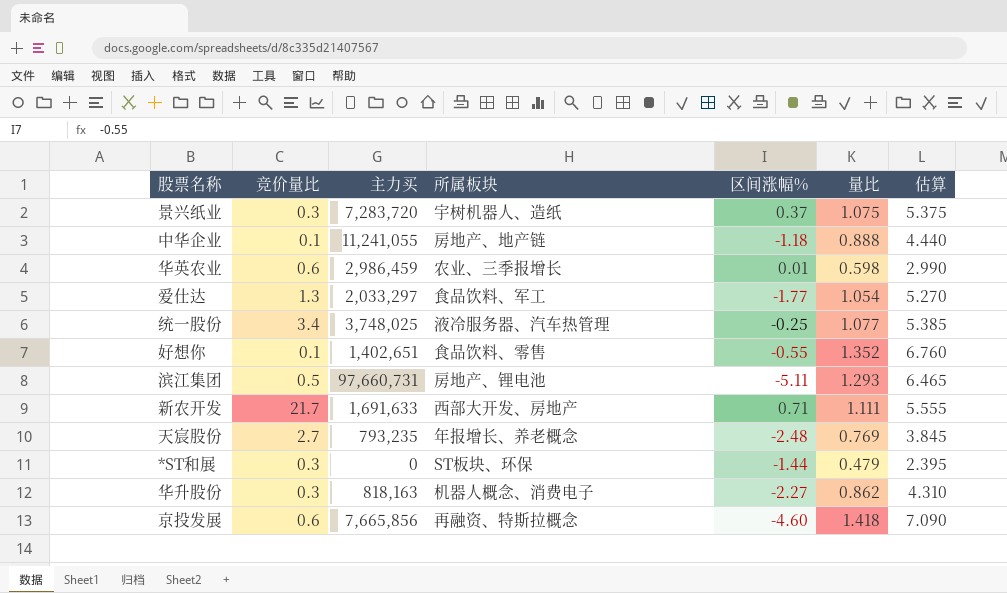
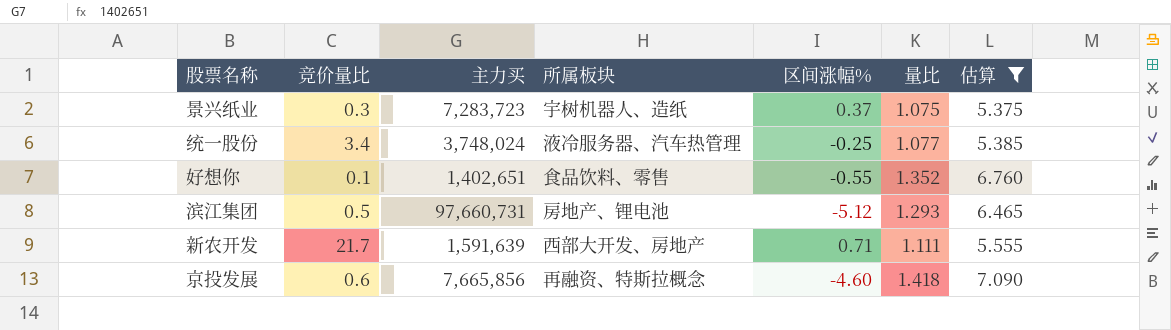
filter: none -> 估算 >= 5.375
景兴纸业 | 主力买: 7,283,720 -> 7,283,723
统一股份 | 主力买: 3,748,025 -> 3,748,024
滨江集团 | 区间涨幅%: -5.11 -> -5.12
新农开发 | 主力买: 1,691,633 -> 1,591,639

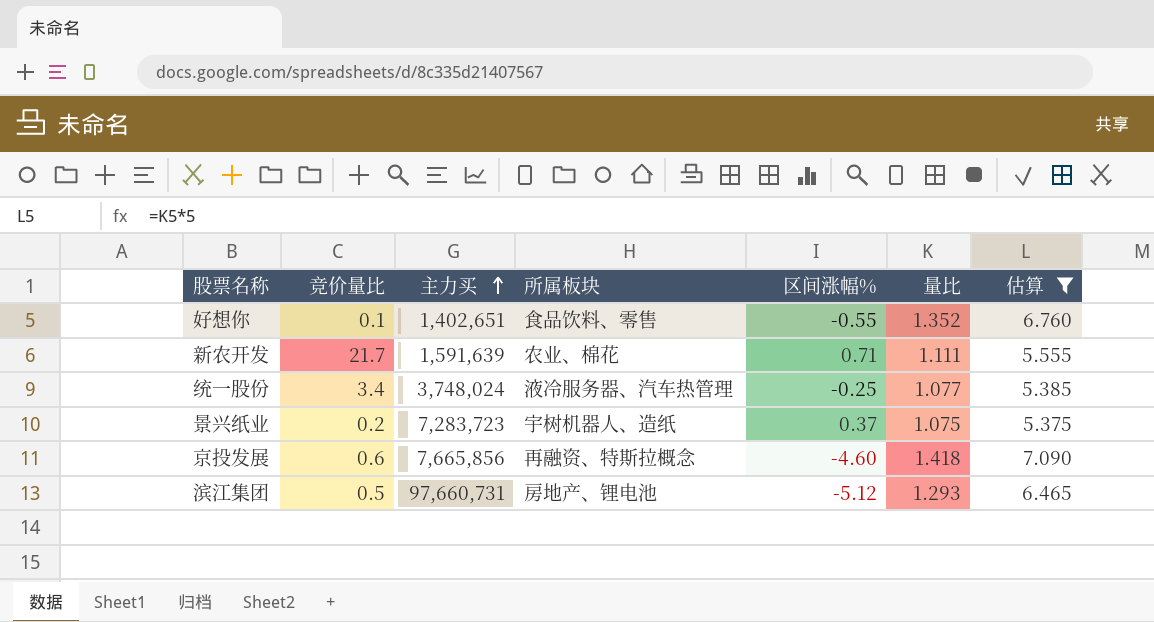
row order: none -> 主力买 ascending
新农开发 | 所属板块: 西部大开发、房地产 -> 农业、棉花
景兴纸业 | 竞价量比: 0.3 -> 0.2

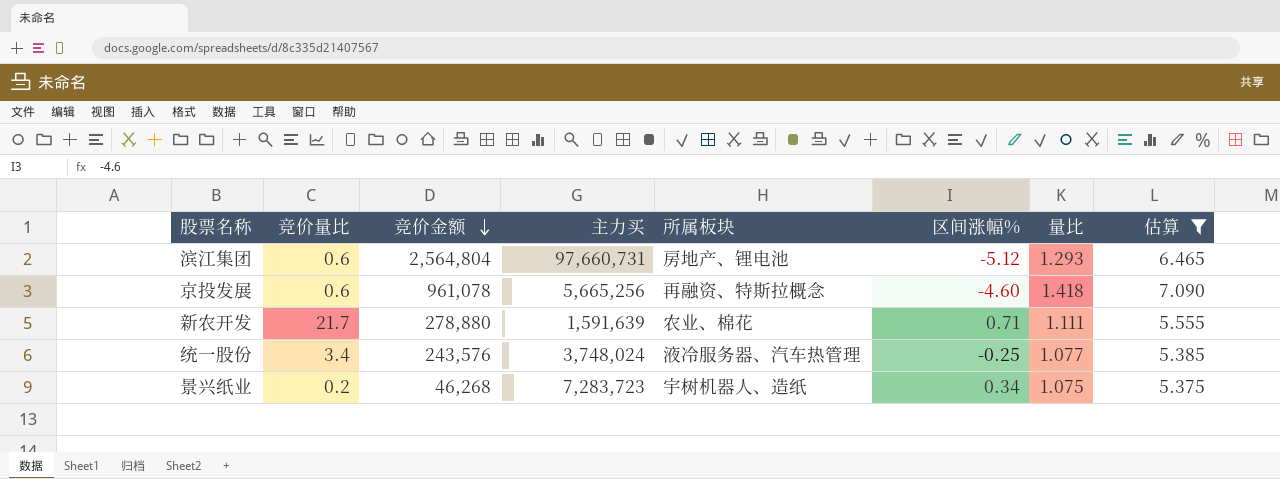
row order: 主力买 ascending -> 竞价金额 descending
column 竞价金额 | position: none -> 3
row 好想你: 0.1 | 1,402,651 | 食品饮料、零售 | -0.55 | 1.352 | 6.760 -> none
滨江集团 | 竞价量比: 0.5 -> 0.6
京投发展 | 主力买: 7,665,856 -> 5,665,256
景兴纸业 | 区间涨幅%: 0.37 -> 0.34

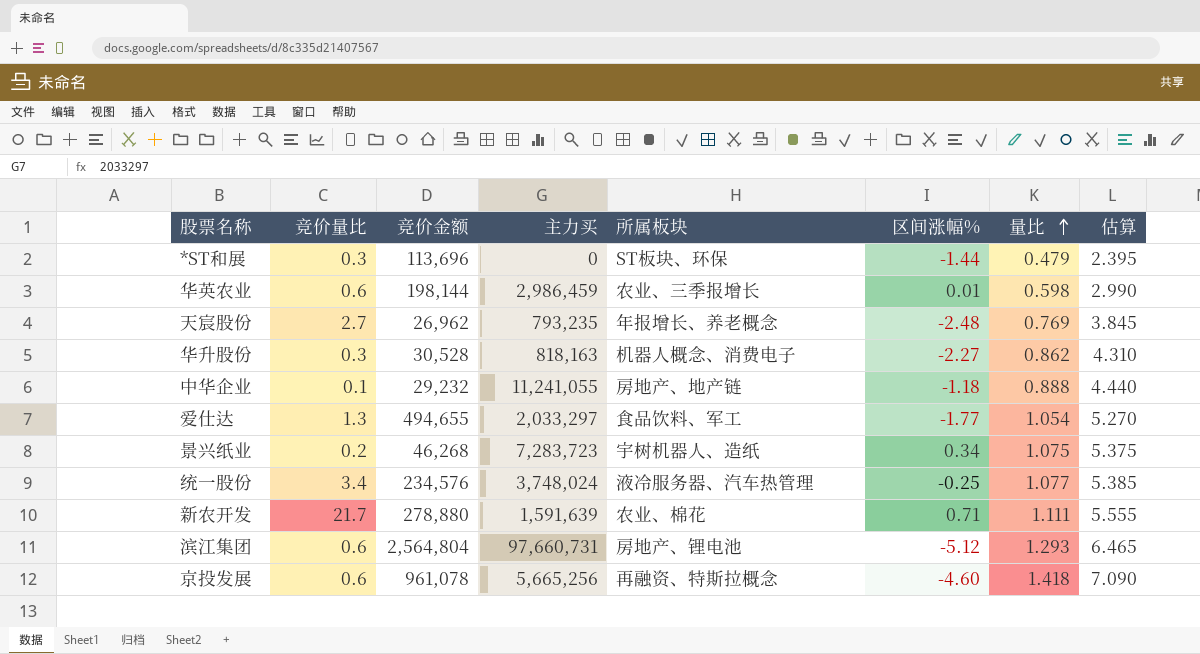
filter: 估算 >= 5.375 -> none
row order: 竞价金额 descending -> 量比 ascending
统一股份 | 竞价金额: 243,576 -> 234,576

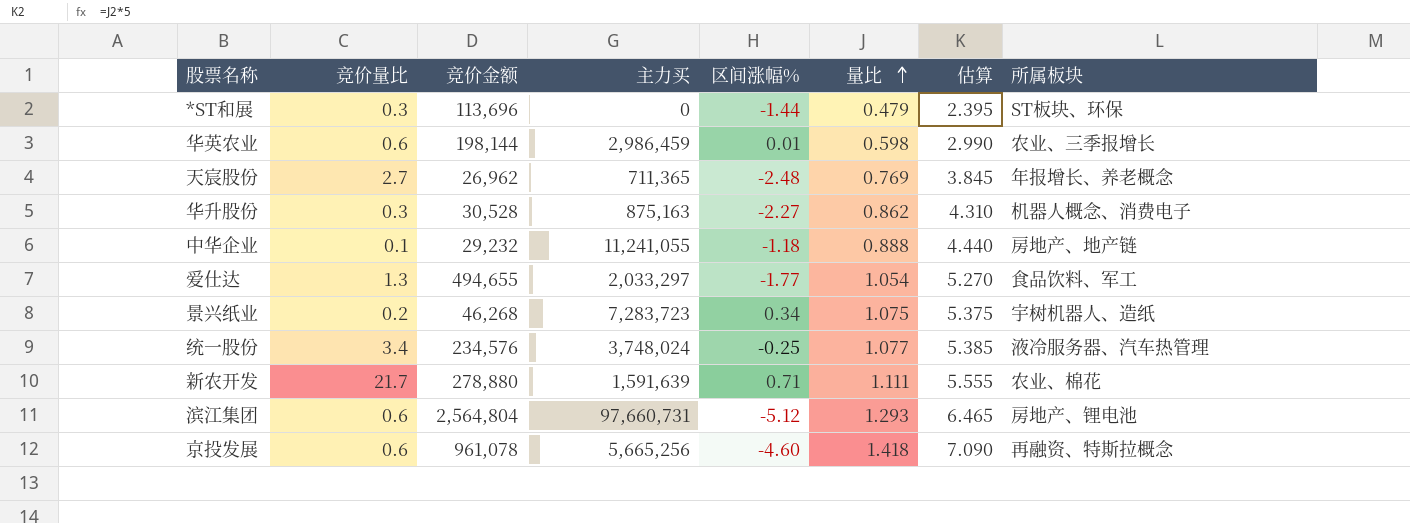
column 所属板块 | position: 5 -> 8
天宸股份 | 主力买: 793,235 -> 711,365
华升股份 | 主力买: 818,163 -> 875,163

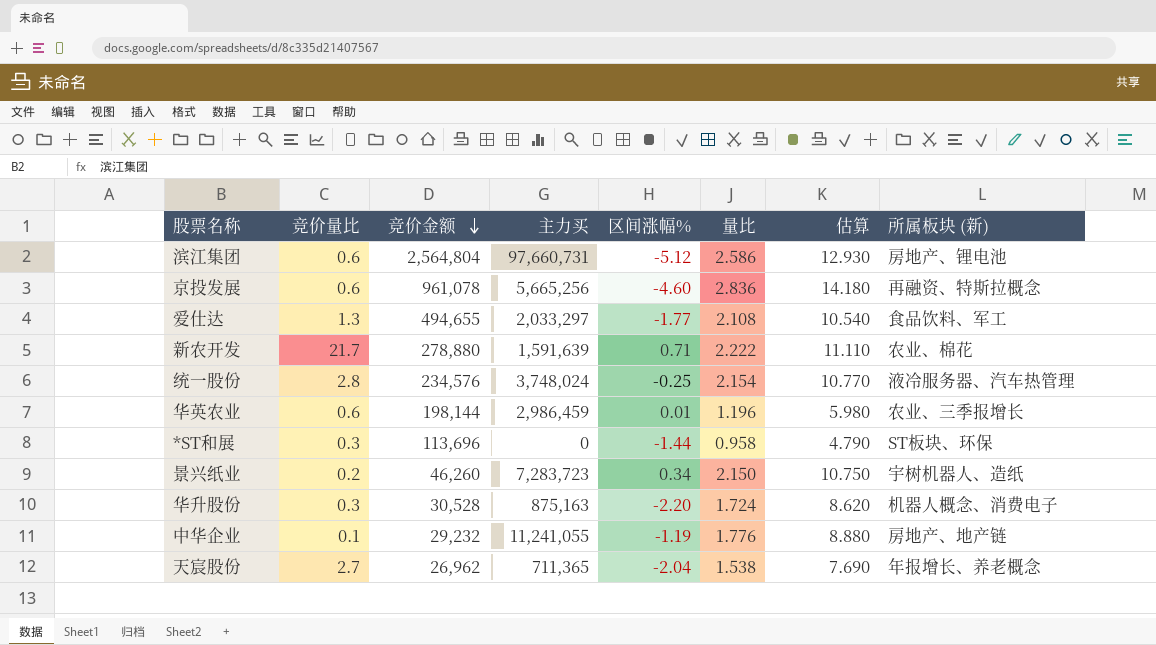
row order: 量比 ascending -> 竞价金额 descending
column name: 所属板块 -> 所属板块 (新)
滨江集团 | 量比: 1.293 -> 2.586
滨江集团 | 估算: 6.465 -> 12.930
京投发展 | 量比: 1.418 -> 2.836
京投发展 | 估算: 7.090 -> 14.180
爱仕达 | 量比: 1.054 -> 2.108
爱仕达 | 估算: 5.270 -> 10.540
新农开发 | 量比: 1.111 -> 2.222
新农开发 | 估算: 5.555 -> 11.110
统一股份 | 竞价量比: 3.4 -> 2.8
统一股份 | 量比: 1.077 -> 2.154
统一股份 | 估算: 5.385 -> 10.770
华英农业 | 量比: 0.598 -> 1.196
华英农业 | 估算: 2.990 -> 5.980
*ST和展 | 量比: 0.479 -> 0.958
*ST和展 | 估算: 2.395 -> 4.790
景兴纸业 | 竞价金额: 46,268 -> 46,260
景兴纸业 | 量比: 1.075 -> 2.150
景兴纸业 | 估算: 5.375 -> 10.750
华升股份 | 区间涨幅%: -2.27 -> -2.20
华升股份 | 量比: 0.862 -> 1.724
华升股份 | 估算: 4.310 -> 8.620
中华企业 | 区间涨幅%: -1.18 -> -1.19
中华企业 | 量比: 0.888 -> 1.776
中华企业 | 估算: 4.440 -> 8.880
天宸股份 | 区间涨幅%: -2.48 -> -2.04
天宸股份 | 量比: 0.769 -> 1.538
天宸股份 | 估算: 3.845 -> 7.690

